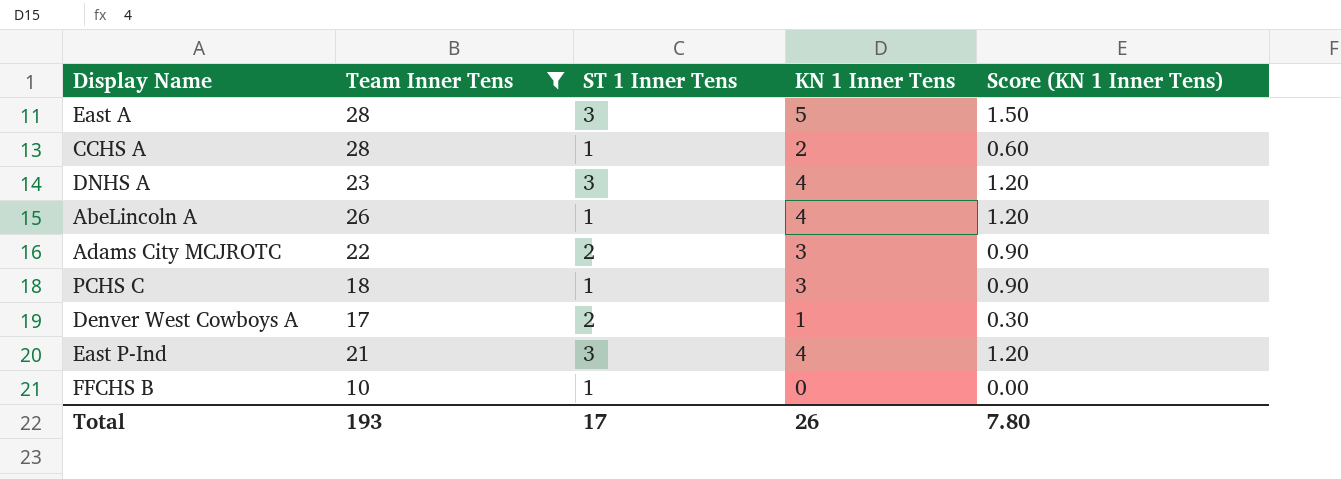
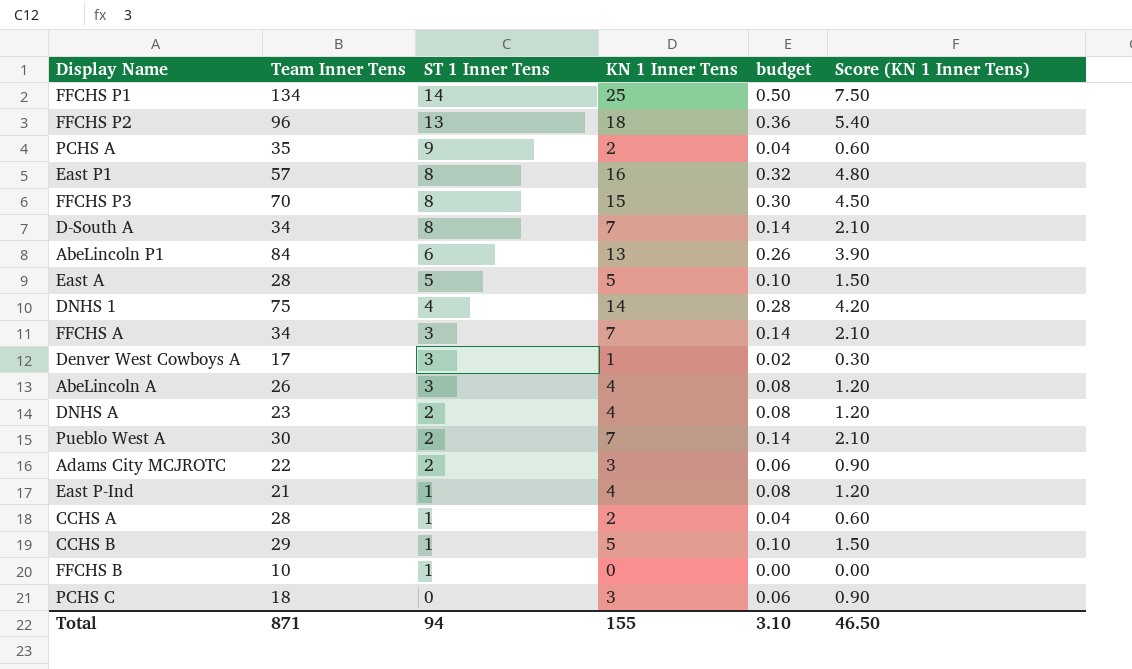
filter: Team Inner Tens <= 28 -> none
row order: none -> ST 1 Inner Tens descending
column budget | formula: none -> [KN 1 Inner Tens] * 0.02
East A | ST 1 Inner Tens: 3 -> 5
Denver West Cowboys A | ST 1 Inner Tens: 2 -> 3
AbeLincoln A | ST 1 Inner Tens: 1 -> 3
DNHS A | ST 1 Inner Tens: 3 -> 2
East P-Ind | ST 1 Inner Tens: 3 -> 1
PCHS C | ST 1 Inner Tens: 1 -> 0
Total | Team Inner Tens: 193 -> 871
Total | ST 1 Inner Tens: 17 -> 94
Total | KN 1 Inner Tens: 26 -> 155
Total | Score (KN 1 Inner Tens): 7.80 -> 46.50

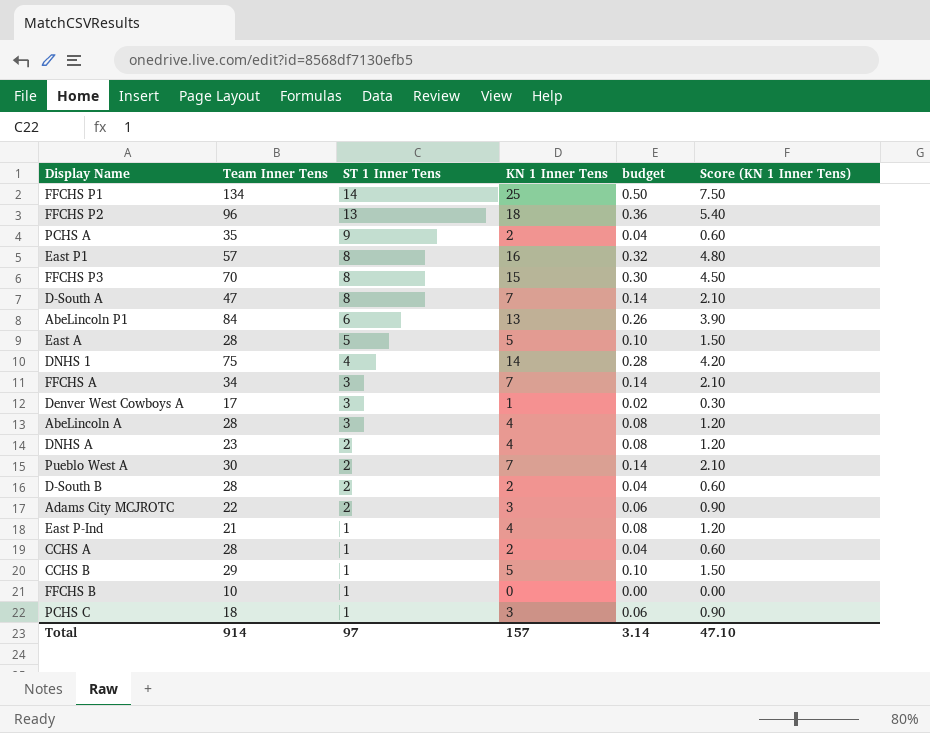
D-South A | Team Inner Tens: 34 -> 47
AbeLincoln A | Team Inner Tens: 26 -> 28
row D-South B: none -> 28 | 2 | 2 | 0.04 | 0.60
PCHS C | ST 1 Inner Tens: 0 -> 1
Total | Team Inner Tens: 871 -> 914
Total | ST 1 Inner Tens: 94 -> 97
Total | KN 1 Inner Tens: 155 -> 157
Total | budget: 3.10 -> 3.14
Total | Score (KN 1 Inner Tens): 46.50 -> 47.10

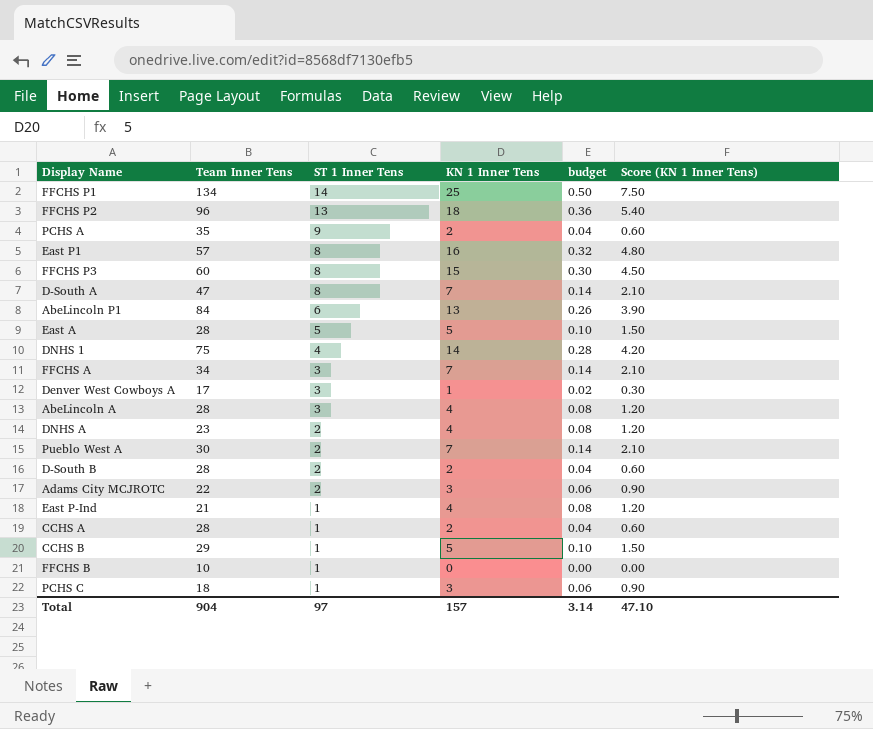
FFCHS P3 | Team Inner Tens: 70 -> 60
Total | Team Inner Tens: 914 -> 904

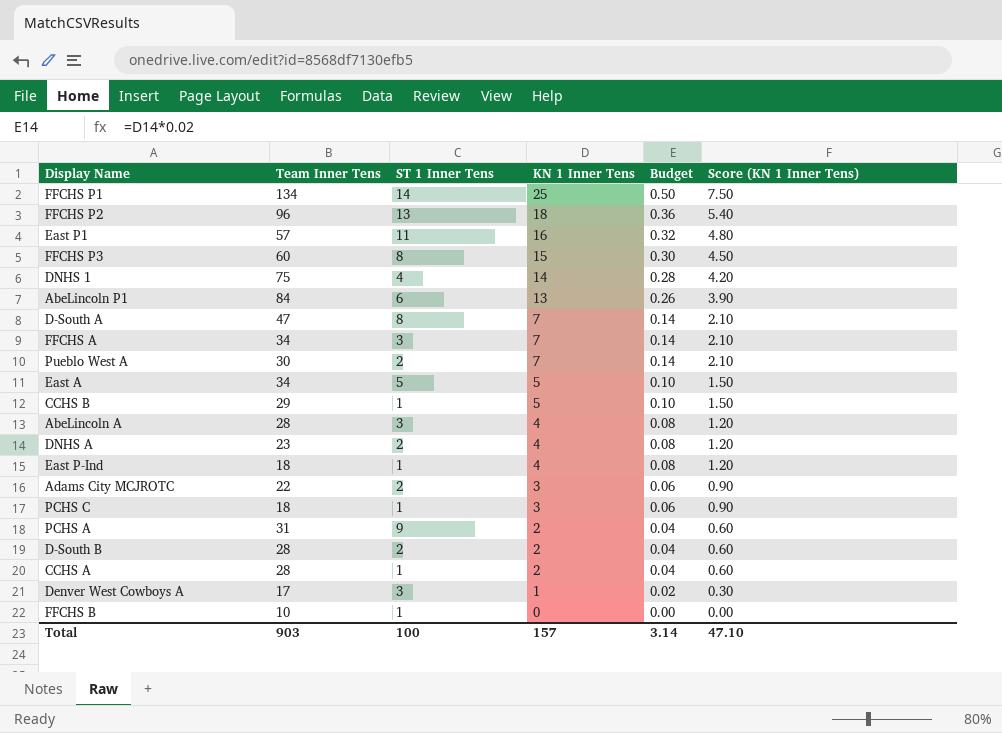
row order: ST 1 Inner Tens descending -> KN 1 Inner Tens descending
column name: budget -> Budget
East P1 | ST 1 Inner Tens: 8 -> 11
East A | Team Inner Tens: 28 -> 34
East P-Ind | Team Inner Tens: 21 -> 18
PCHS A | Team Inner Tens: 35 -> 31
Total | Team Inner Tens: 904 -> 903
Total | ST 1 Inner Tens: 97 -> 100

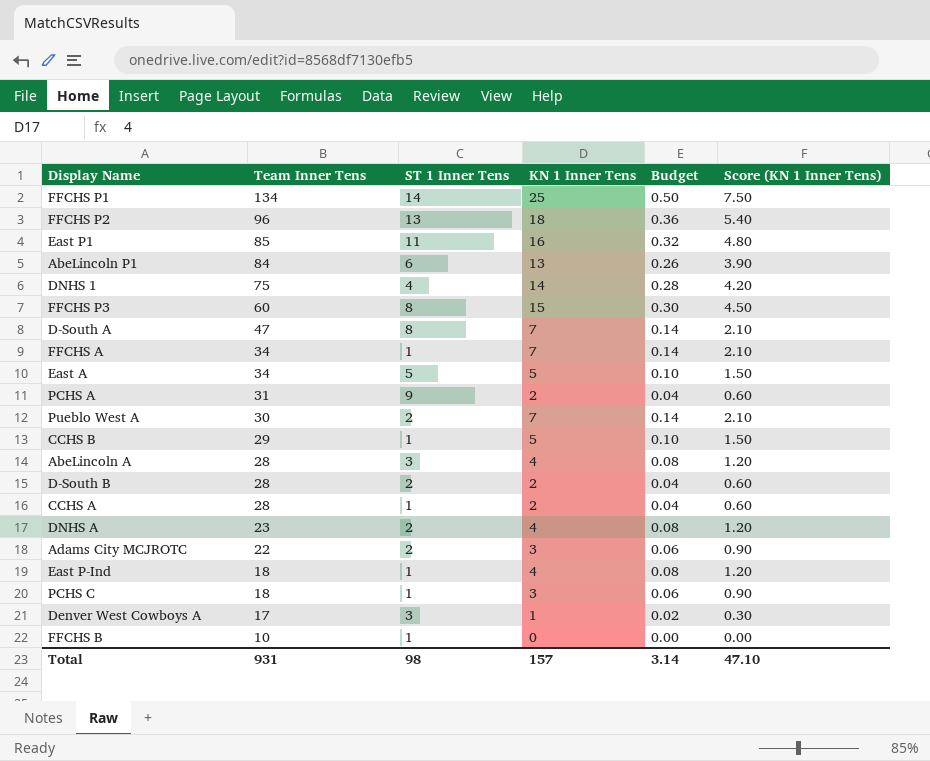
row order: KN 1 Inner Tens descending -> Team Inner Tens descending
East P1 | Team Inner Tens: 57 -> 85
FFCHS A | ST 1 Inner Tens: 3 -> 1
Total | Team Inner Tens: 903 -> 931
Total | ST 1 Inner Tens: 100 -> 98

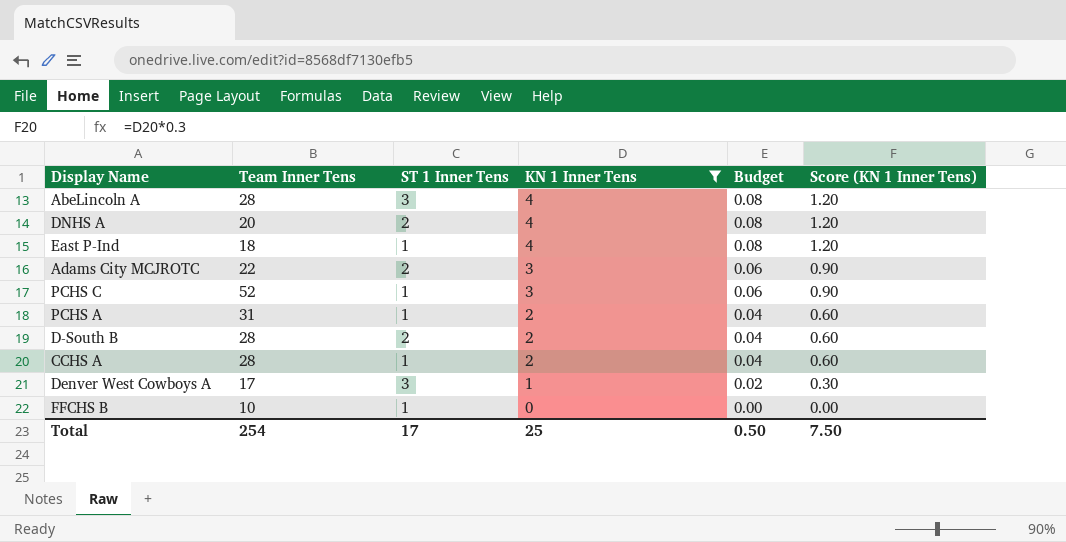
filter: none -> KN 1 Inner Tens <= 4
row order: Team Inner Tens descending -> KN 1 Inner Tens descending
DNHS A | Team Inner Tens: 23 -> 20
PCHS C | Team Inner Tens: 18 -> 52
PCHS A | ST 1 Inner Tens: 9 -> 1
Total | Team Inner Tens: 931 -> 254
Total | ST 1 Inner Tens: 98 -> 17
Total | KN 1 Inner Tens: 157 -> 25
Total | Budget: 3.14 -> 0.50
Total | Score (KN 1 Inner Tens): 47.10 -> 7.50

